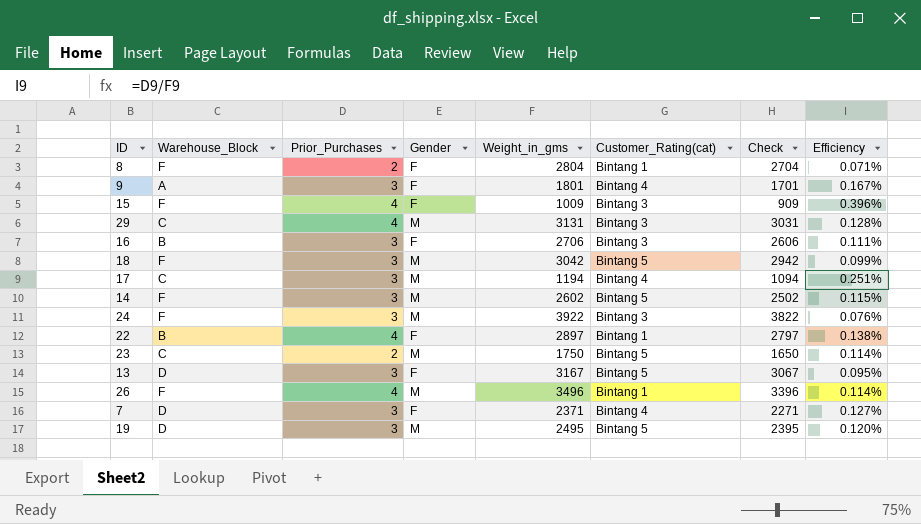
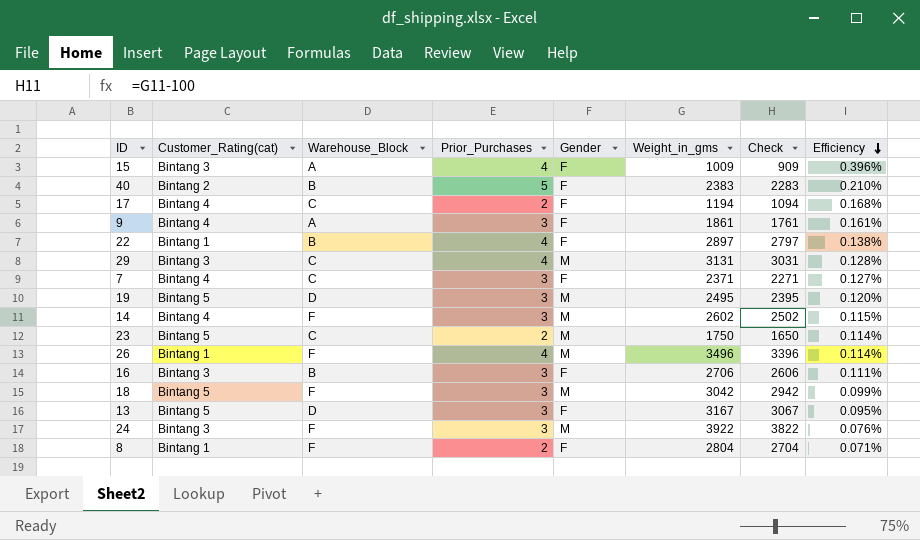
row order: none -> Efficiency descending
column Customer_Rating(cat) | position: 6 -> 2
15 | Warehouse_Block: F -> A
row 40: none -> Bintang 2 | B | 5 | F | 2383 | 2283 | 0.210%
17 | Prior_Purchases: 3 -> 2
17 | Gender: M -> F
17 | Efficiency: 0.251% -> 0.168%
9 | Weight_in_gms: 1801 -> 1861
9 | Check: 1701 -> 1761
9 | Efficiency: 0.167% -> 0.161%
7 | Warehouse_Block: D -> C
14 | Customer_Rating(cat): Bintang 5 -> Bintang 4

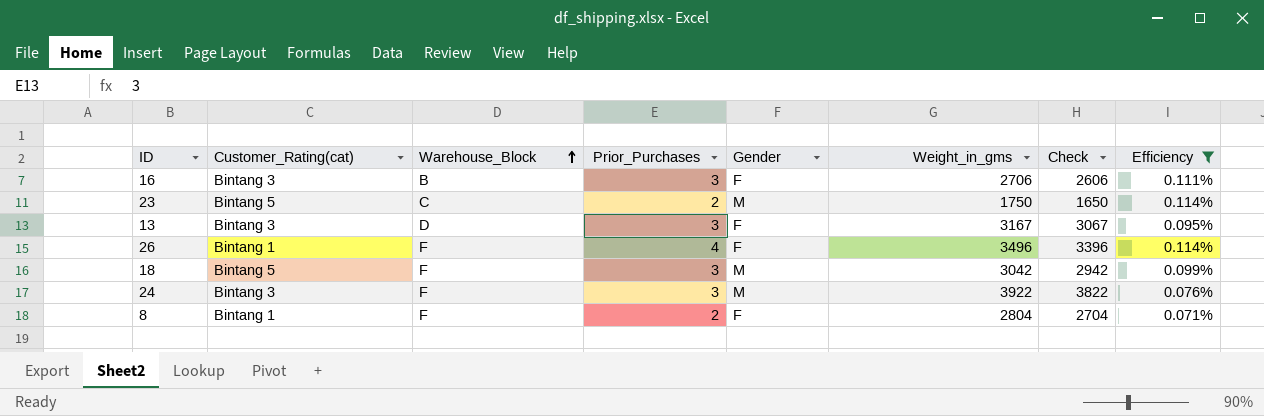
filter: none -> Efficiency <= 0.114%
row order: Efficiency descending -> Warehouse_Block ascending
13 | Customer_Rating(cat): Bintang 5 -> Bintang 3
26 | Gender: M -> F

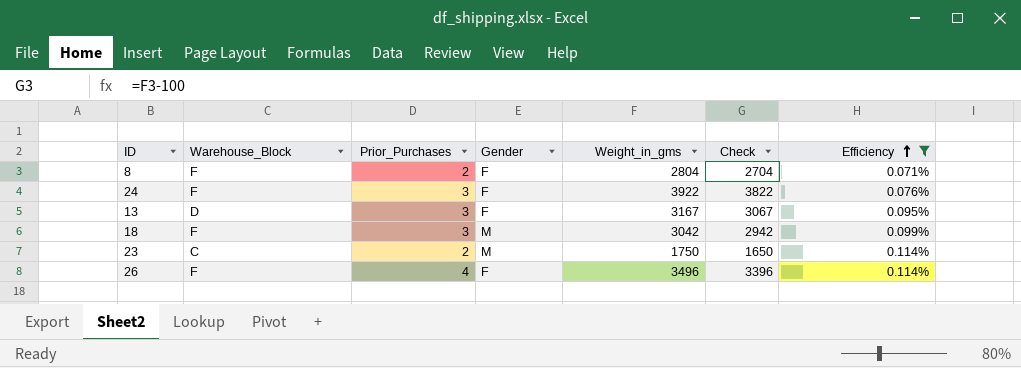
row order: Warehouse_Block ascending -> Efficiency ascending
column Customer_Rating(cat) | position: 2 -> none
row 16: Bintang 3 | B | 3 | F | 2706 | 2606 | 0.111% -> none
24 | Gender: M -> F

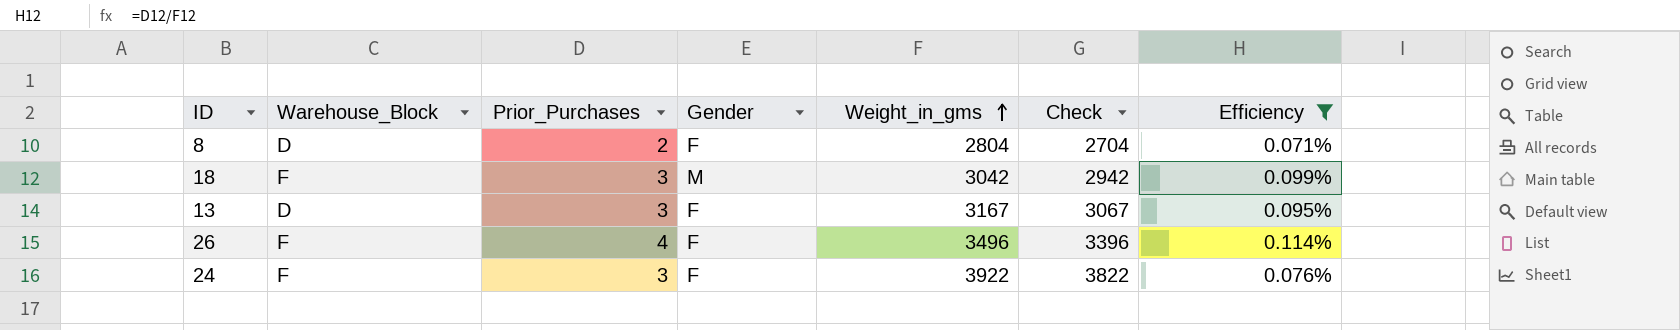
row order: Efficiency ascending -> Weight_in_gms ascending
row 23: C | 2 | M | 1750 | 1650 | 0.114% -> none
8 | Warehouse_Block: F -> D

